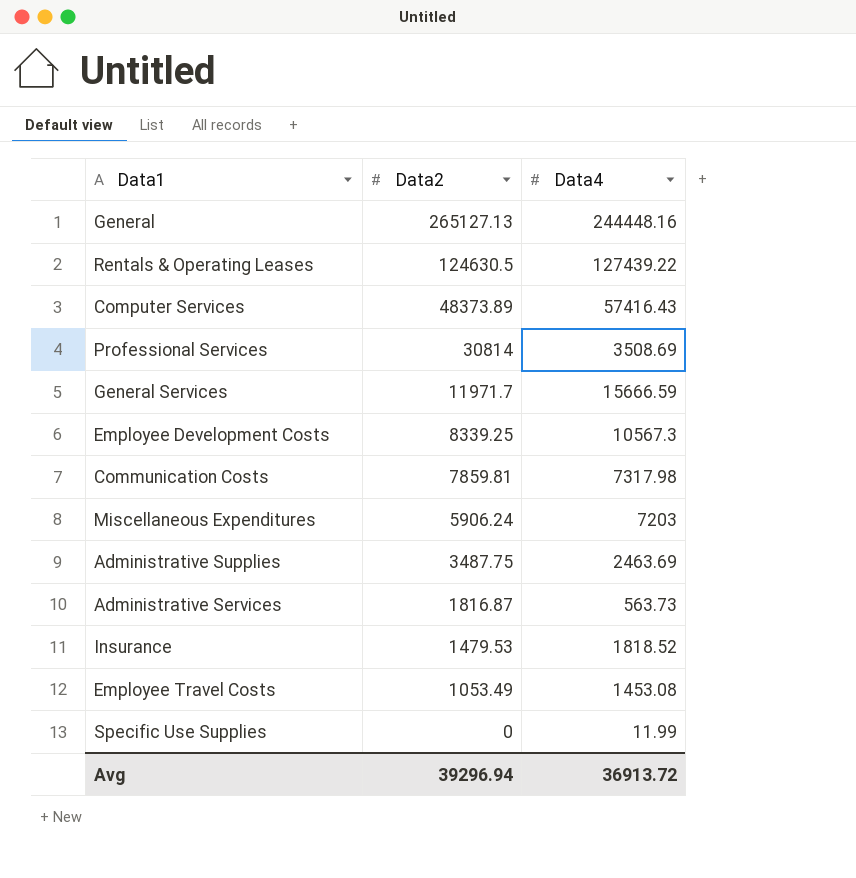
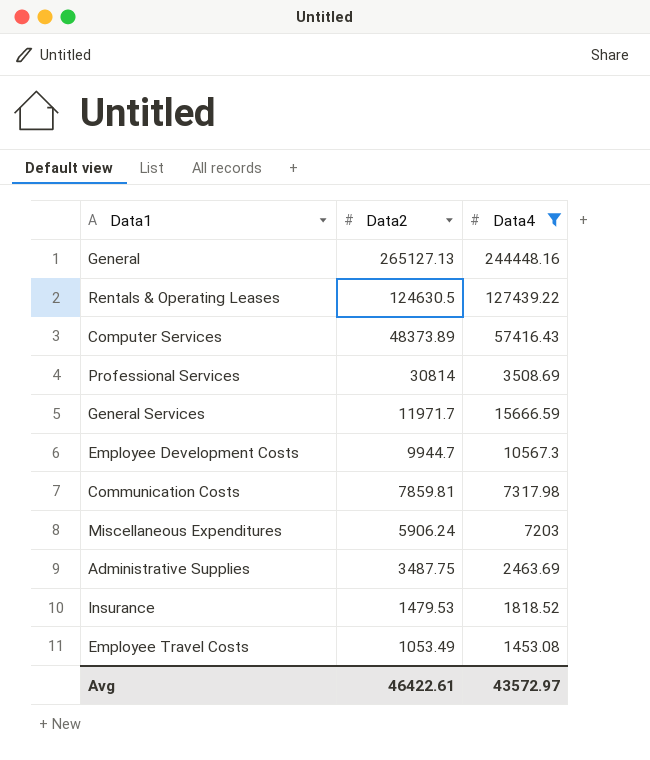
filter: none -> Data4 >= 1453.08
Employee Development Costs | Data2: 8339.25 -> 9944.7
Avg | Data2: 39296.94 -> 46422.61
Avg | Data4: 36913.72 -> 43572.97

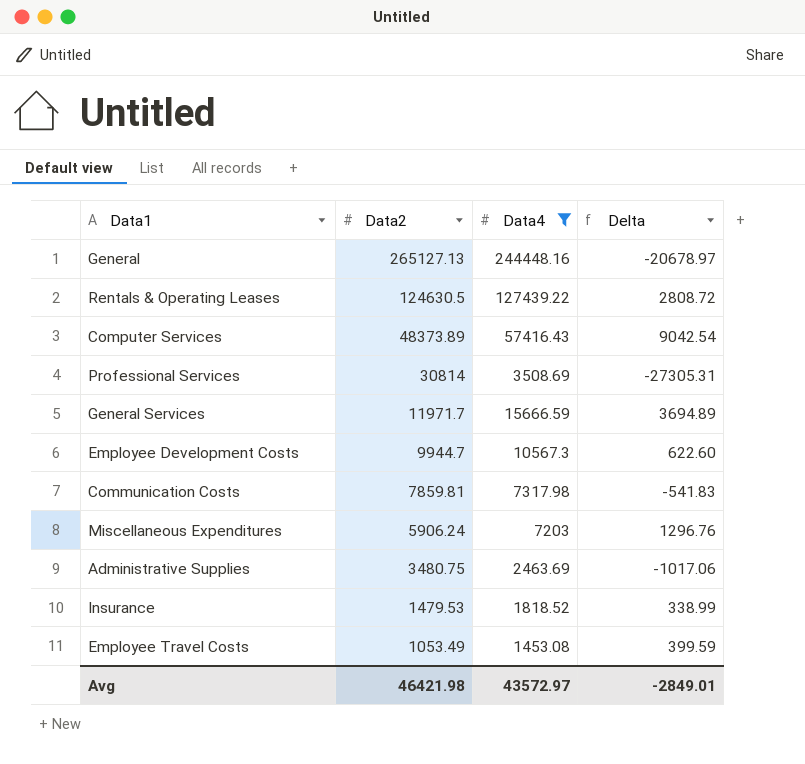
column Delta | formula: none -> [Data4] - [Data2]
Administrative Supplies | Data2: 3487.75 -> 3480.75
Avg | Data2: 46422.61 -> 46421.98

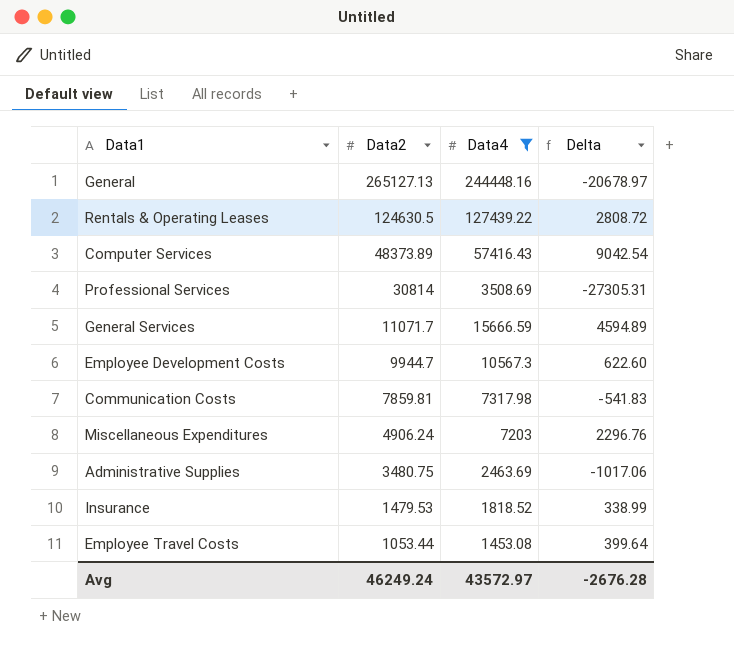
General Services | Data2: 11971.7 -> 11071.7
General Services | Delta: 3694.89 -> 4594.89
Miscellaneous Expenditures | Data2: 5906.24 -> 4906.24
Miscellaneous Expenditures | Delta: 1296.76 -> 2296.76
Employee Travel Costs | Data2: 1053.49 -> 1053.44
Employee Travel Costs | Delta: 399.59 -> 399.64
Avg | Data2: 46421.98 -> 46249.24
Avg | Delta: -2849.01 -> -2676.28

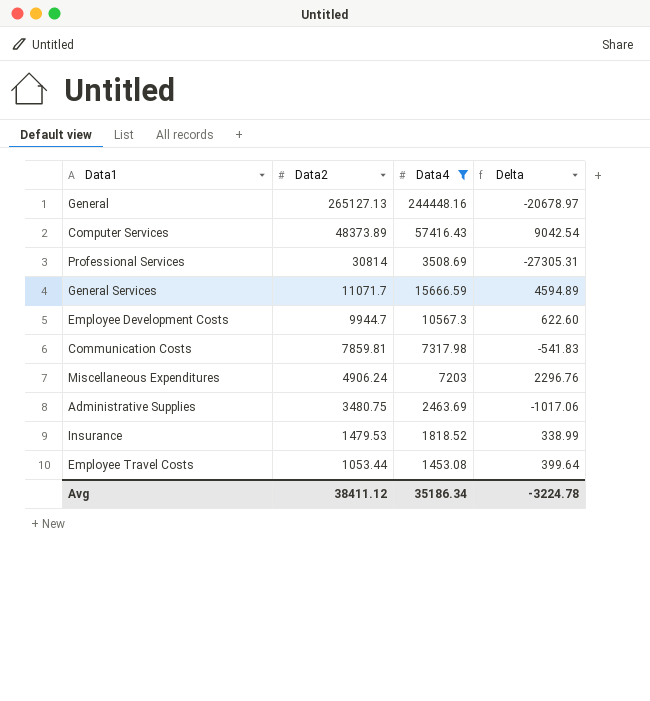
row Rentals & Operating Leases: 124630.5 | 127439.22 | 2808.72 -> none
Avg | Data2: 46249.24 -> 38411.12
Avg | Data4: 43572.97 -> 35186.34
Avg | Delta: -2676.28 -> -3224.78

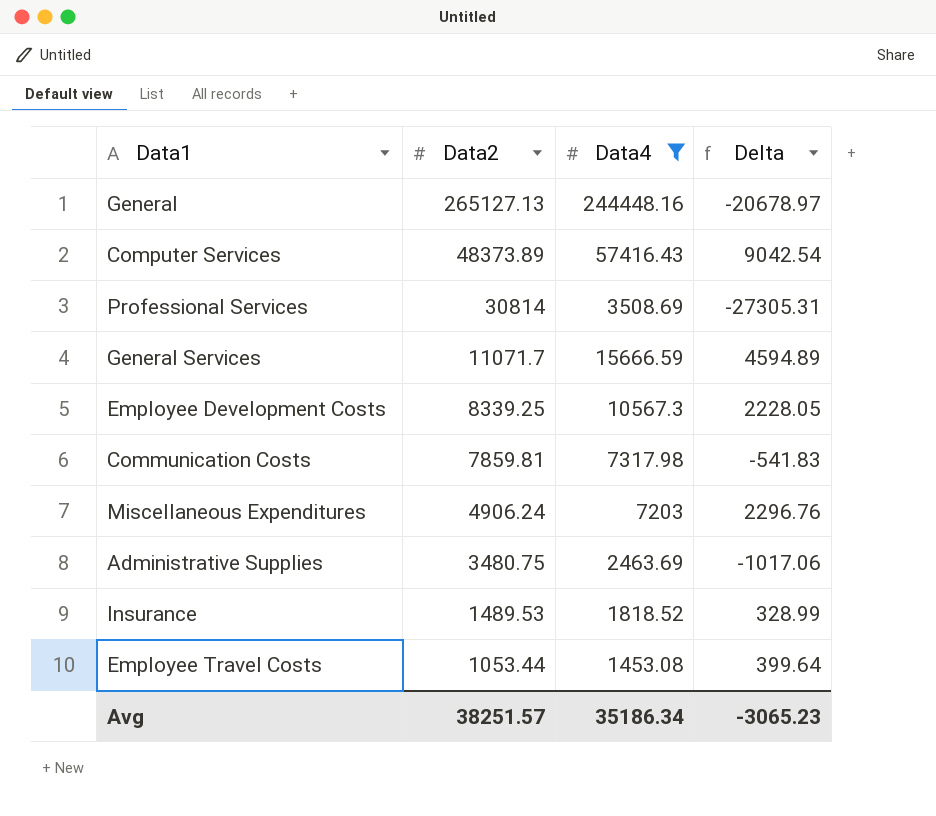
Employee Development Costs | Data2: 9944.7 -> 8339.25
Employee Development Costs | Delta: 622.60 -> 2228.05
Insurance | Data2: 1479.53 -> 1489.53
Insurance | Delta: 338.99 -> 328.99
Avg | Data2: 38411.12 -> 38251.57
Avg | Delta: -3224.78 -> -3065.23

